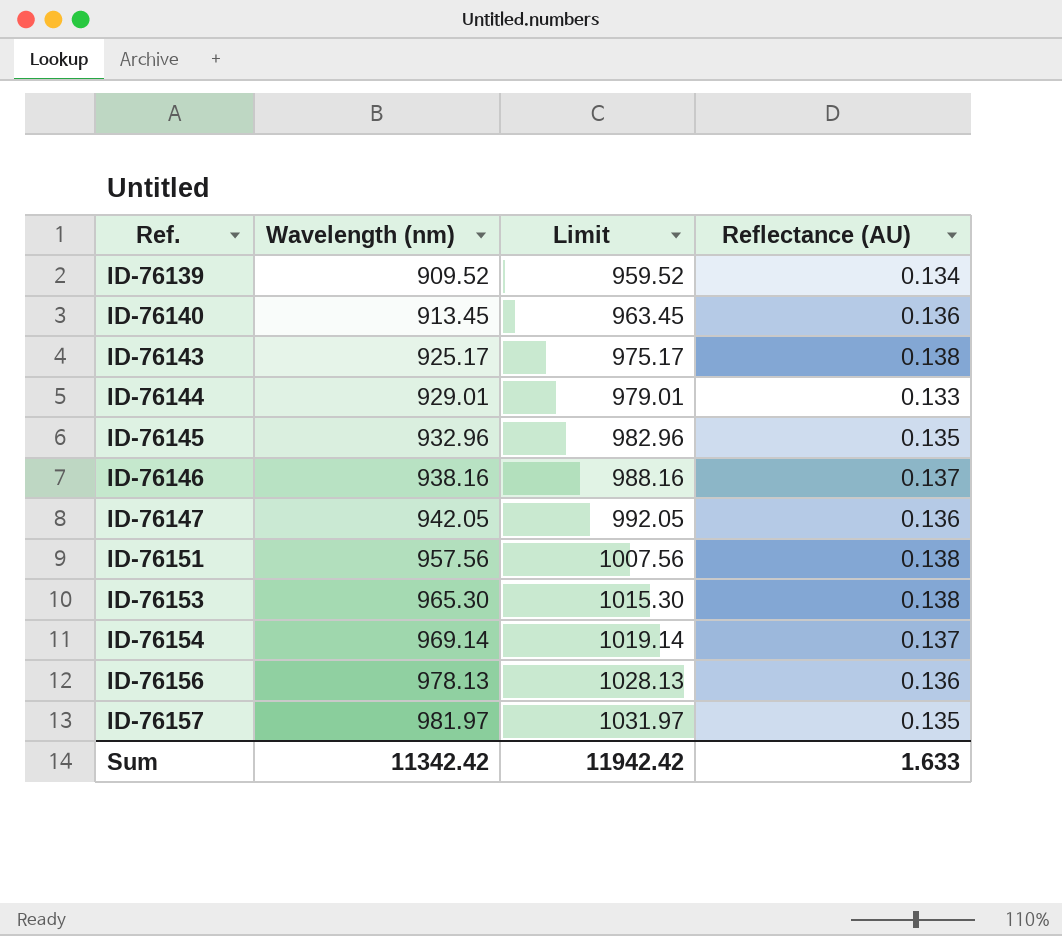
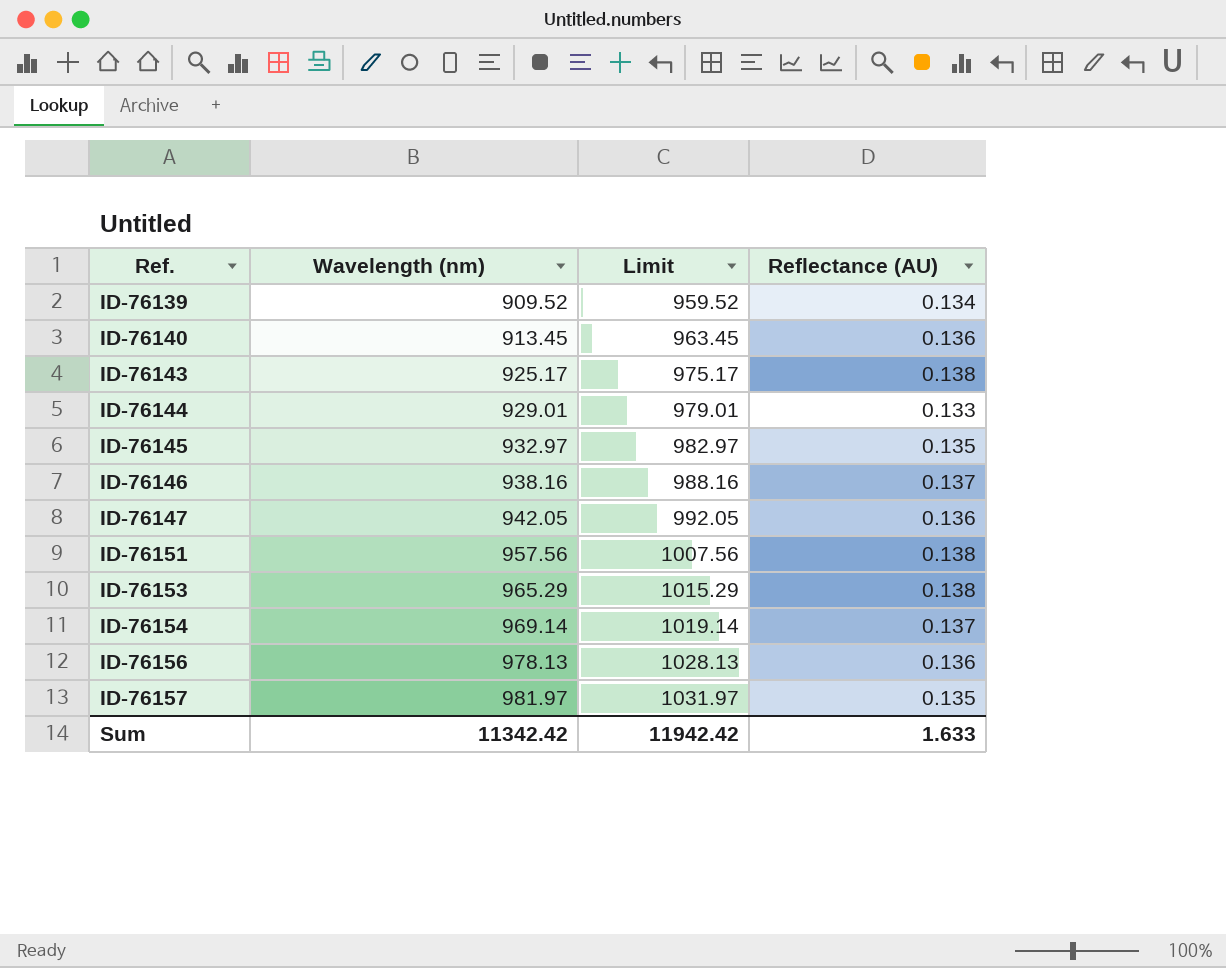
ID-76145 | Wavelength (nm): 932.96 -> 932.97
ID-76145 | Limit: 982.96 -> 982.97
ID-76153 | Wavelength (nm): 965.30 -> 965.29
ID-76153 | Limit: 1015.30 -> 1015.29

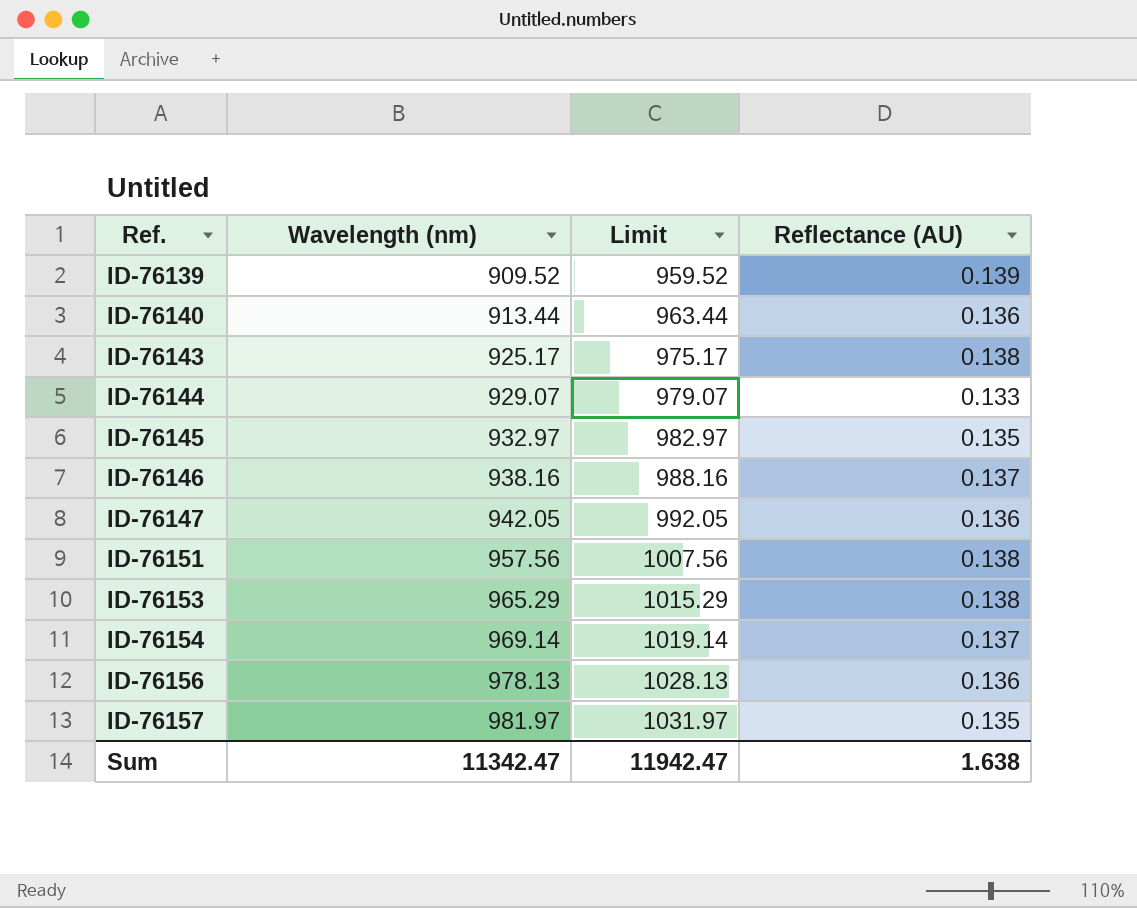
ID-76139 | Reflectance (AU): 0.134 -> 0.139
ID-76140 | Wavelength (nm): 913.45 -> 913.44
ID-76140 | Limit: 963.45 -> 963.44
ID-76144 | Wavelength (nm): 929.01 -> 929.07
ID-76144 | Limit: 979.01 -> 979.07
Sum | Wavelength (nm): 11342.42 -> 11342.47
Sum | Limit: 11942.42 -> 11942.47
Sum | Reflectance (AU): 1.633 -> 1.638

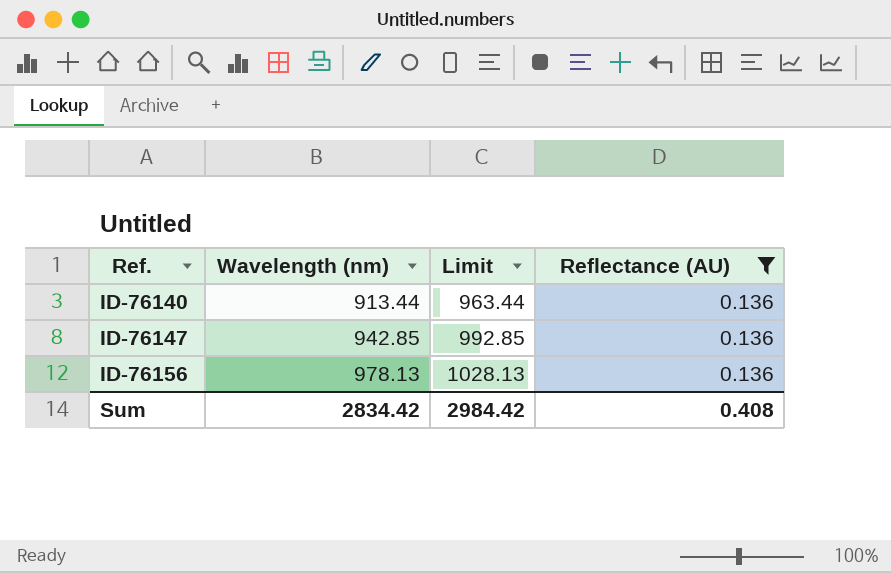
filter: none -> Reflectance (AU) = 0.136
ID-76147 | Wavelength (nm): 942.05 -> 942.85
ID-76147 | Limit: 992.05 -> 992.85
Sum | Wavelength (nm): 11342.47 -> 2834.42
Sum | Limit: 11942.47 -> 2984.42
Sum | Reflectance (AU): 1.638 -> 0.408

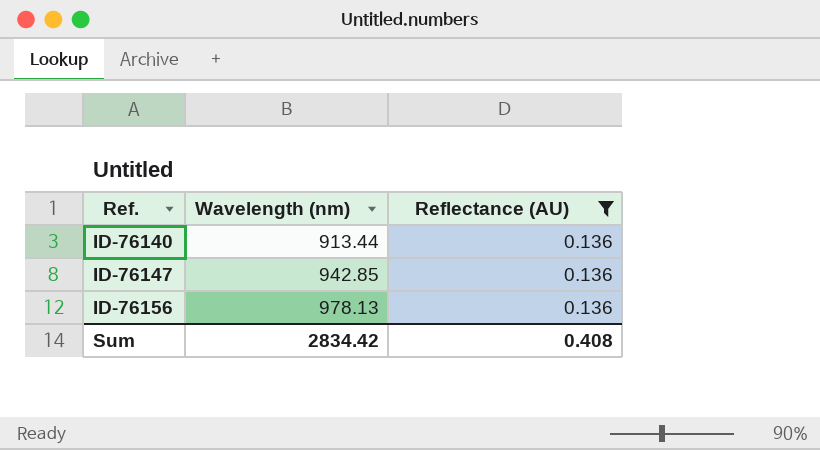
column Limit | formula: [Wavelength (nm)] + 50 -> none

